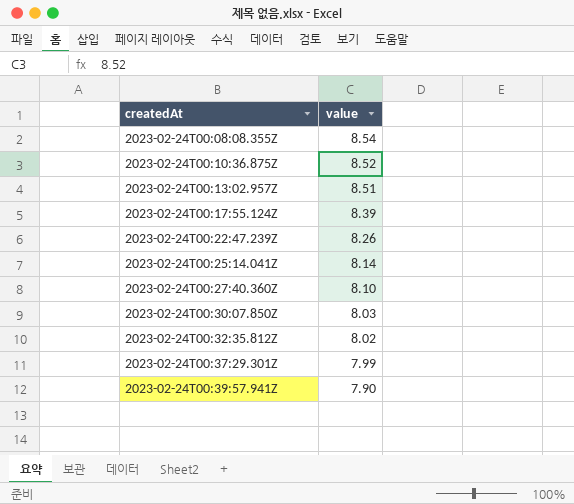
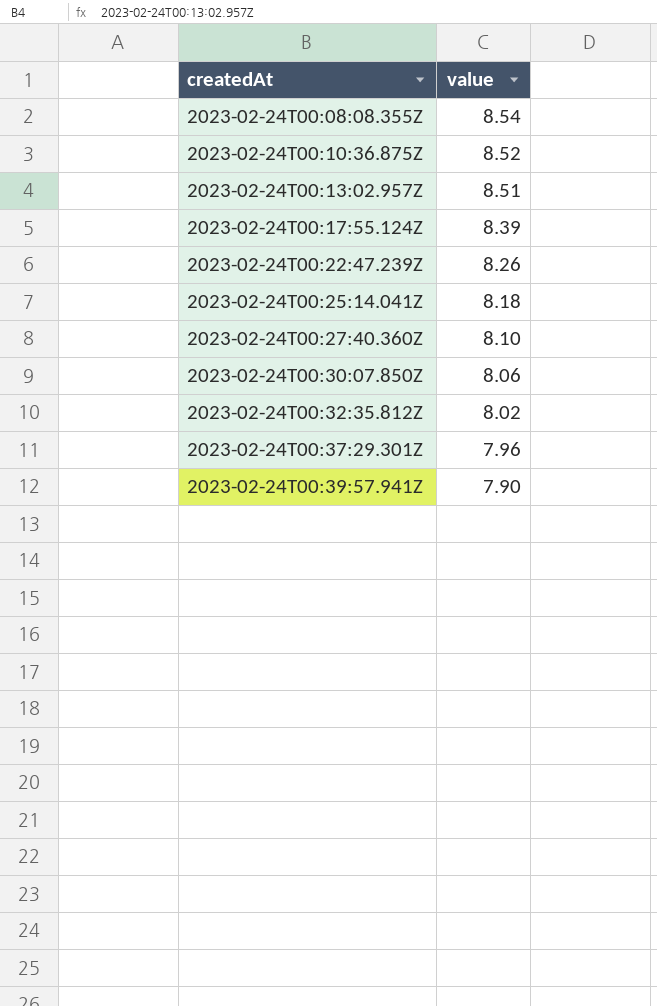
2023-02-24T00:25:14.041Z | value: 8.14 -> 8.18
2023-02-24T00:30:07.850Z | value: 8.03 -> 8.06
2023-02-24T00:37:29.301Z | value: 7.99 -> 7.96

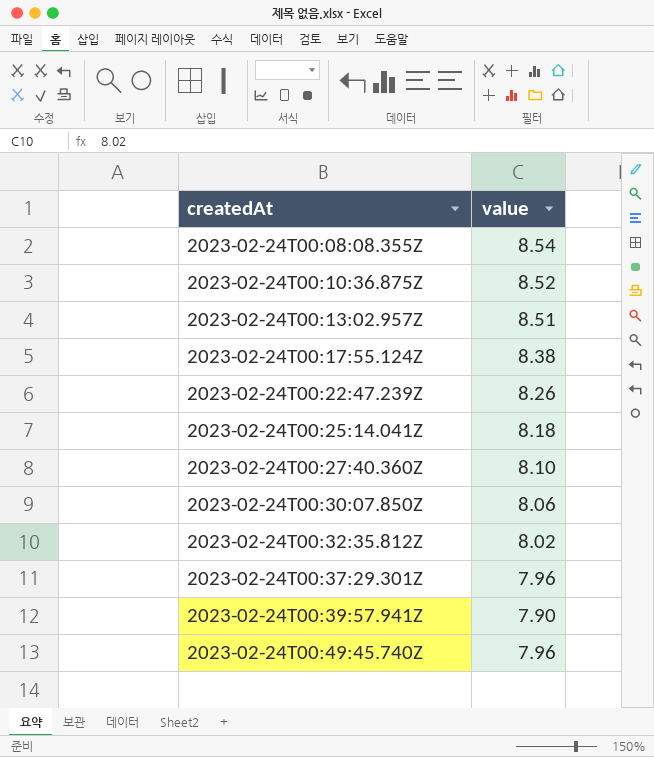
2023-02-24T00:17:55.124Z | value: 8.39 -> 8.38
row 2023-02-24T00:49:45.740Z: none -> 7.96

